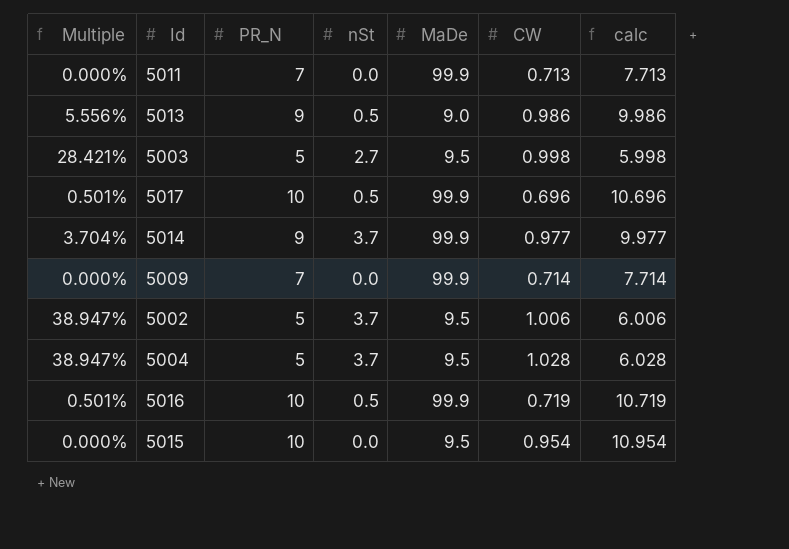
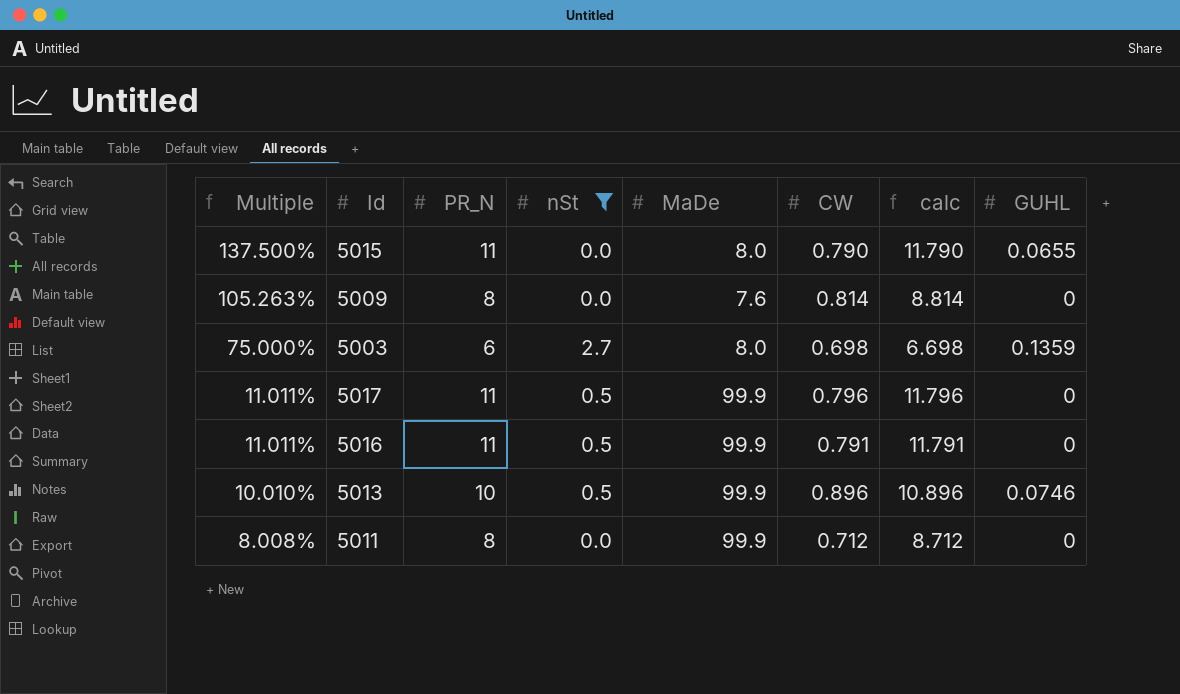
filter: none -> nSt != 3.7
row order: none -> Multiple descending
column Multiple | formula: [nSt] / [MaDe] -> [PR_N] / [MaDe]
column GUHL | position: none -> 8
5015 | PR_N: 10 -> 11
5015 | MaDe: 9.5 -> 8.0
5015 | CW: 0.954 -> 0.790
5015 | calc: 10.954 -> 11.790
5009 | PR_N: 7 -> 8
5009 | MaDe: 99.9 -> 7.6
5009 | CW: 0.714 -> 0.814
5009 | calc: 7.714 -> 8.814
5003 | PR_N: 5 -> 6
5003 | MaDe: 9.5 -> 8.0
5003 | CW: 0.998 -> 0.698
5003 | calc: 5.998 -> 6.698
5017 | PR_N: 10 -> 11
5017 | CW: 0.696 -> 0.796
5017 | calc: 10.696 -> 11.796
5016 | PR_N: 10 -> 11
5016 | CW: 0.719 -> 0.791
5016 | calc: 10.719 -> 11.791
5013 | PR_N: 9 -> 10
5013 | MaDe: 9.0 -> 99.9
5013 | CW: 0.986 -> 0.896
5013 | calc: 9.986 -> 10.896
5011 | PR_N: 7 -> 8
5011 | CW: 0.713 -> 0.712
5011 | calc: 7.713 -> 8.712

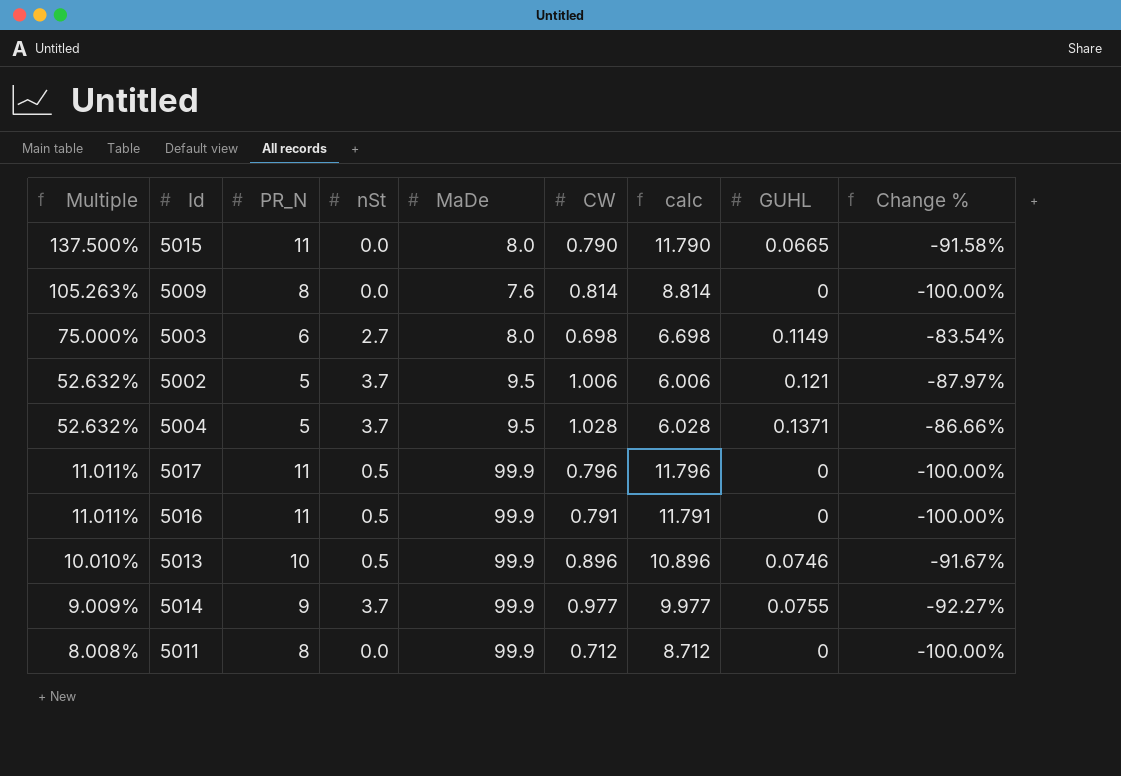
filter: nSt != 3.7 -> none
column Change % | formula: none -> ([GUHL] - [CW]) / [CW]
5015 | GUHL: 0.0655 -> 0.0665
5003 | GUHL: 0.1359 -> 0.1149

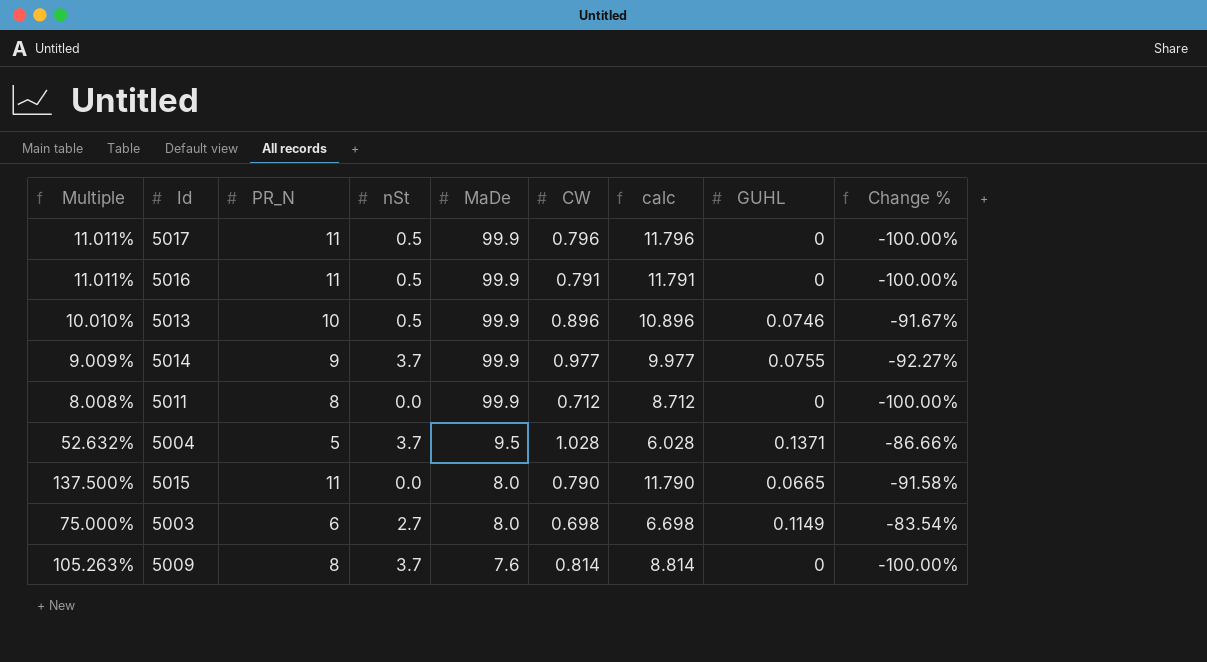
row order: Multiple descending -> MaDe descending
row 5002: 52.632% | 5 | 3.7 | 9.5 | 1.006 | 6.006 | 0.121 | -87.97% -> none
5009 | nSt: 0.0 -> 3.7

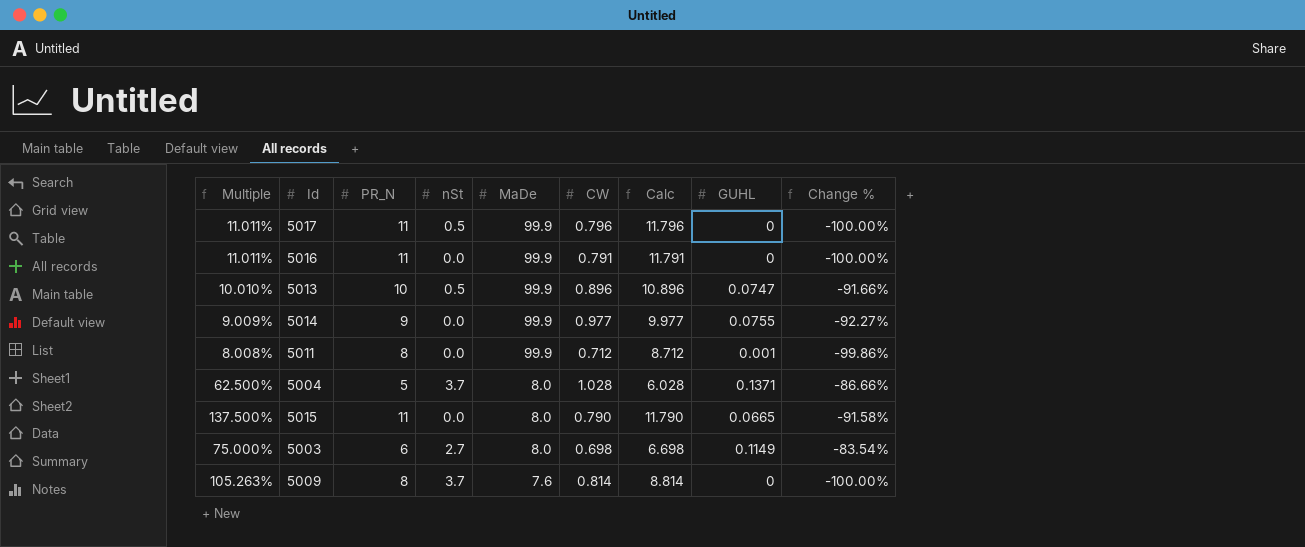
column name: calc -> Calc
5016 | nSt: 0.5 -> 0.0
5013 | GUHL: 0.0746 -> 0.0747
5013 | Change %: -91.67% -> -91.66%
5014 | nSt: 3.7 -> 0.0
5011 | GUHL: 0 -> 0.001
5011 | Change %: -100.00% -> -99.86%
5004 | Multiple: 52.632% -> 62.500%
5004 | MaDe: 9.5 -> 8.0

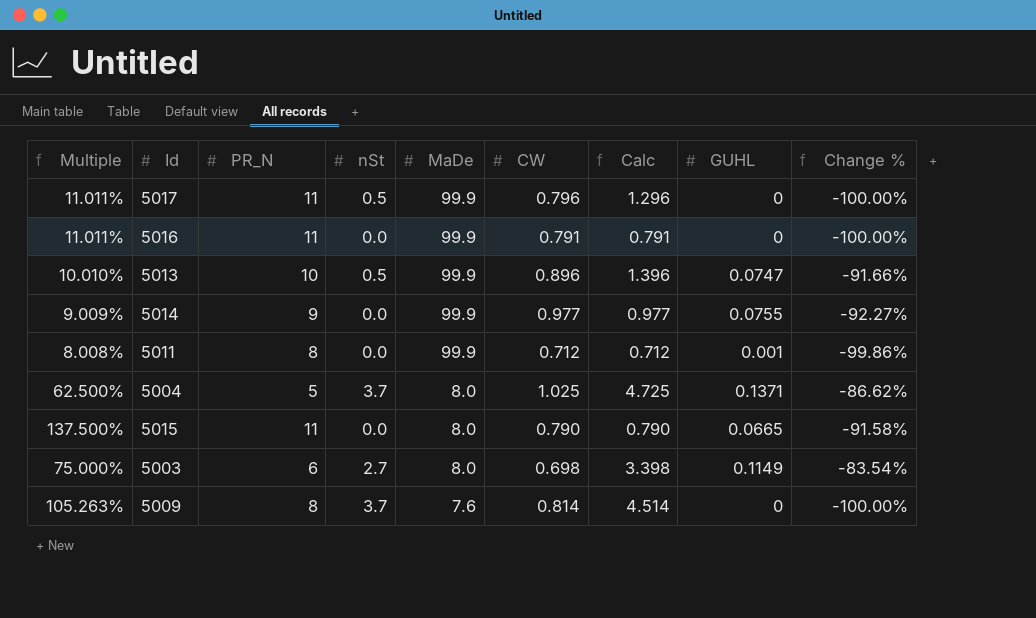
column Calc | formula: [PR_N] + [CW] -> [nSt] + [CW]
5004 | CW: 1.028 -> 1.025
5004 | Change %: -86.66% -> -86.62%

